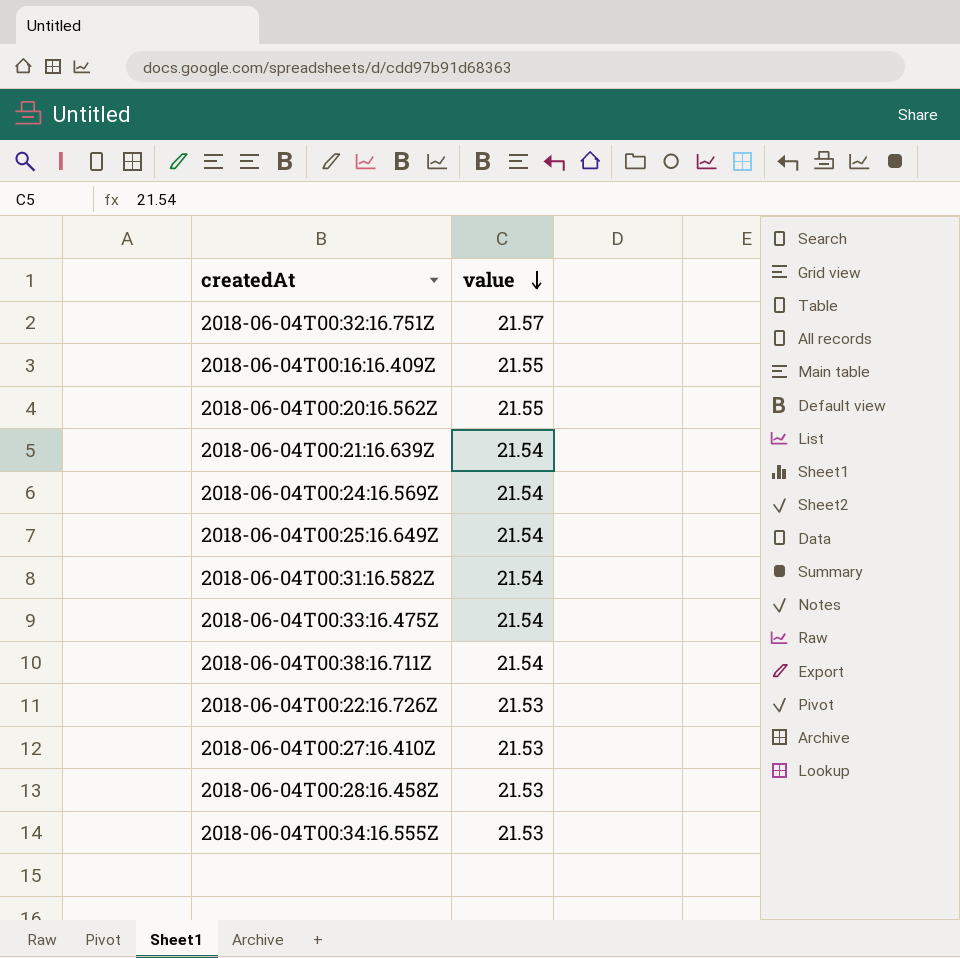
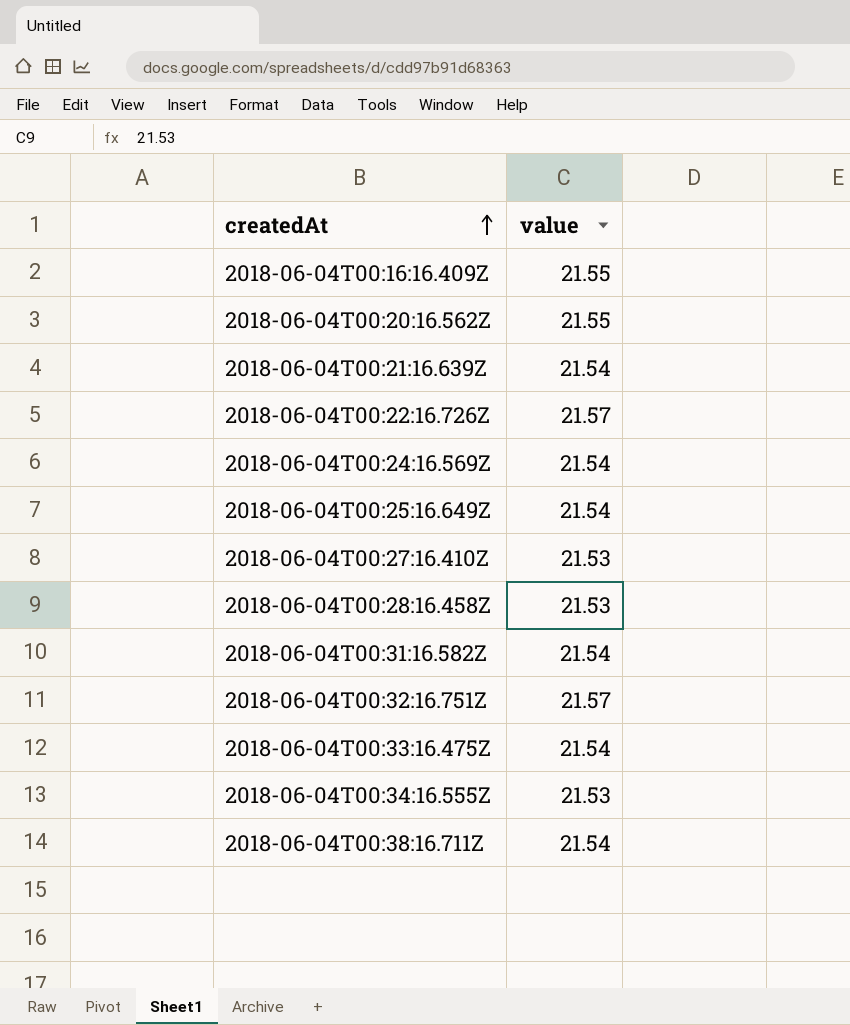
row order: value descending -> createdAt ascending
2018-06-04T00:22:16.726Z | value: 21.53 -> 21.57

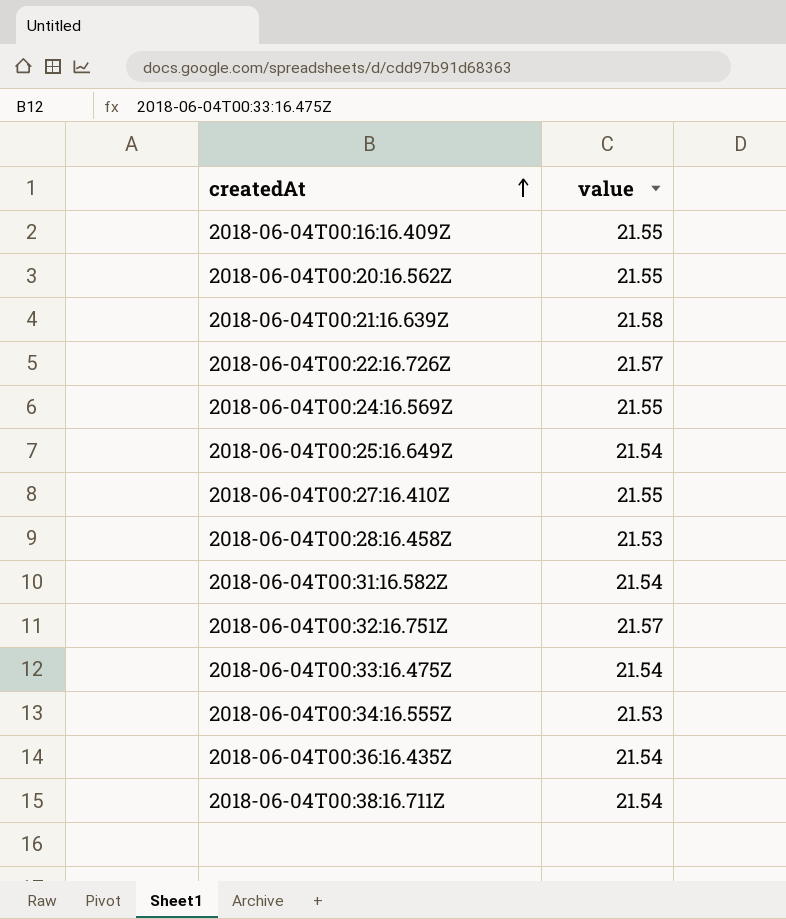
2018-06-04T00:21:16.639Z | value: 21.54 -> 21.58
2018-06-04T00:24:16.569Z | value: 21.54 -> 21.55
2018-06-04T00:27:16.410Z | value: 21.53 -> 21.55
row 2018-06-04T00:36:16.435Z: none -> 21.54

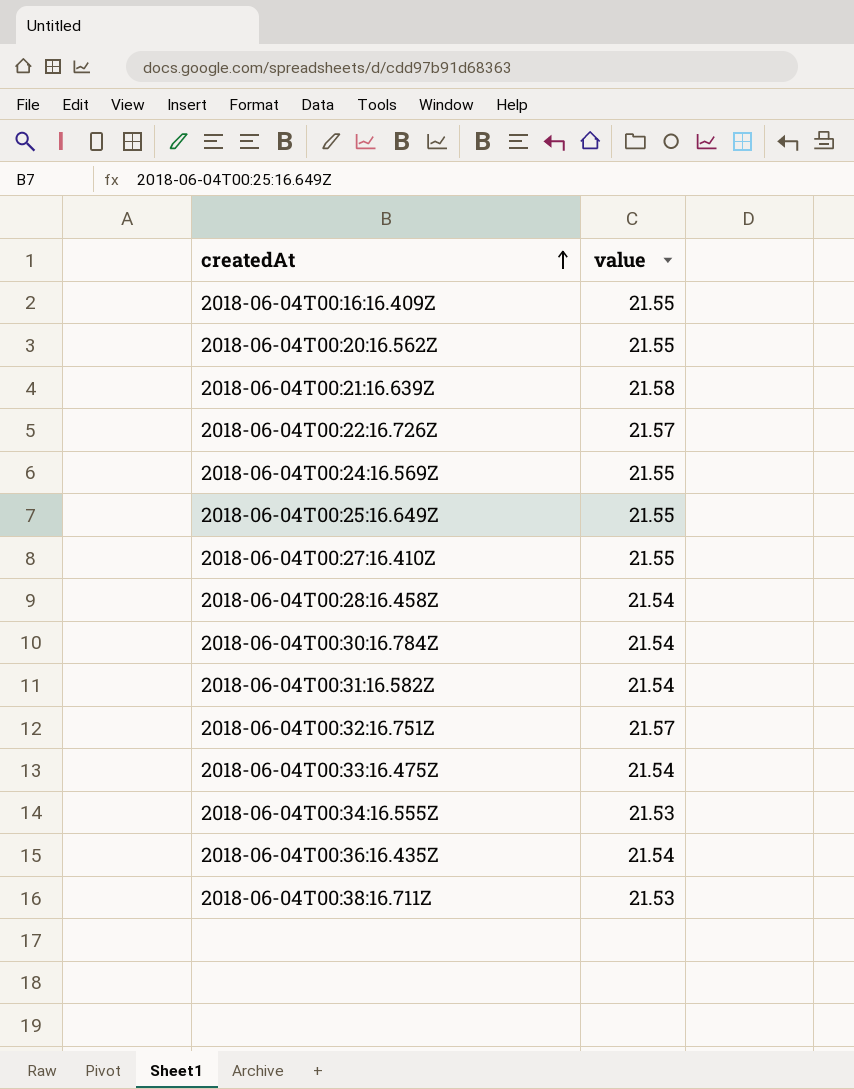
2018-06-04T00:25:16.649Z | value: 21.54 -> 21.55
2018-06-04T00:28:16.458Z | value: 21.53 -> 21.54
row 2018-06-04T00:30:16.784Z: none -> 21.54
2018-06-04T00:38:16.711Z | value: 21.54 -> 21.53

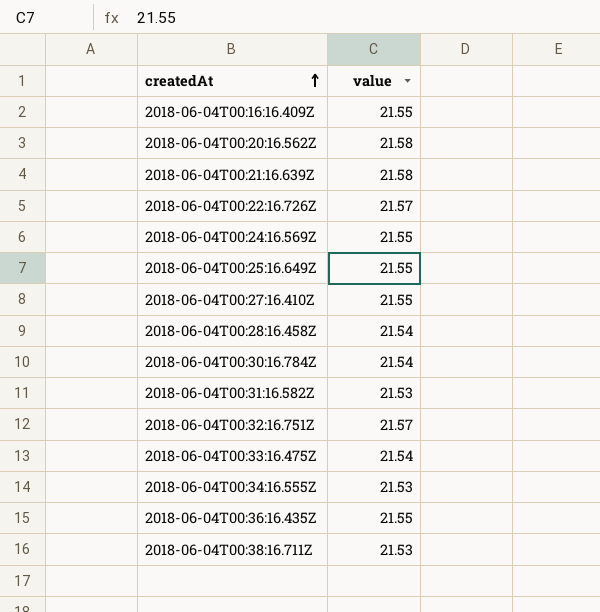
2018-06-04T00:20:16.562Z | value: 21.55 -> 21.58
2018-06-04T00:31:16.582Z | value: 21.54 -> 21.53
2018-06-04T00:36:16.435Z | value: 21.54 -> 21.55

